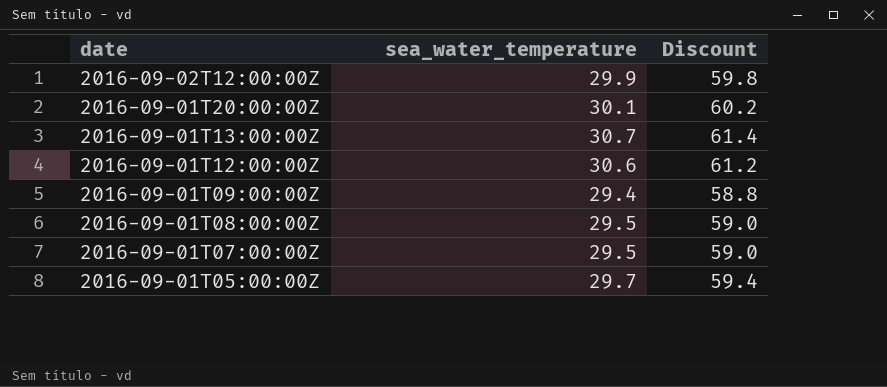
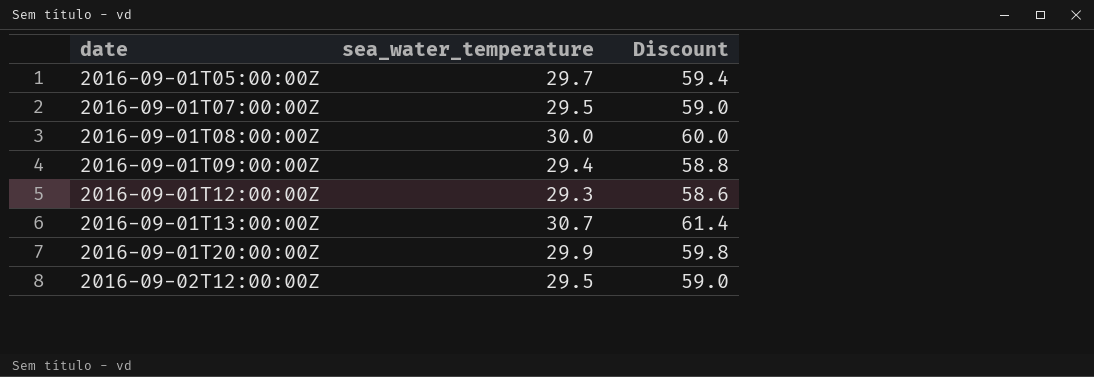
row order: date descending -> date ascending
2016-09-01T08:00:00Z | sea_water_temperature: 29.5 -> 30.0
2016-09-01T08:00:00Z | Discount: 59.0 -> 60.0
2016-09-01T12:00:00Z | sea_water_temperature: 30.6 -> 29.3
2016-09-01T12:00:00Z | Discount: 61.2 -> 58.6
2016-09-01T20:00:00Z | sea_water_temperature: 30.1 -> 29.9
2016-09-01T20:00:00Z | Discount: 60.2 -> 59.8
2016-09-02T12:00:00Z | sea_water_temperature: 29.9 -> 29.5
2016-09-02T12:00:00Z | Discount: 59.8 -> 59.0

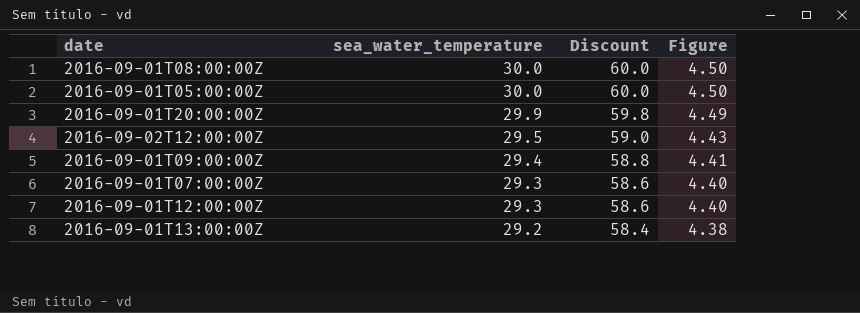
row order: date ascending -> sea_water_temperature descending
column Figure | formula: none -> [sea_water_temperature] * 0.15
2016-09-01T05:00:00Z | sea_water_temperature: 29.7 -> 30.0
2016-09-01T05:00:00Z | Discount: 59.4 -> 60.0
2016-09-01T07:00:00Z | sea_water_temperature: 29.5 -> 29.3
2016-09-01T07:00:00Z | Discount: 59.0 -> 58.6
2016-09-01T13:00:00Z | sea_water_temperature: 30.7 -> 29.2
2016-09-01T13:00:00Z | Discount: 61.4 -> 58.4

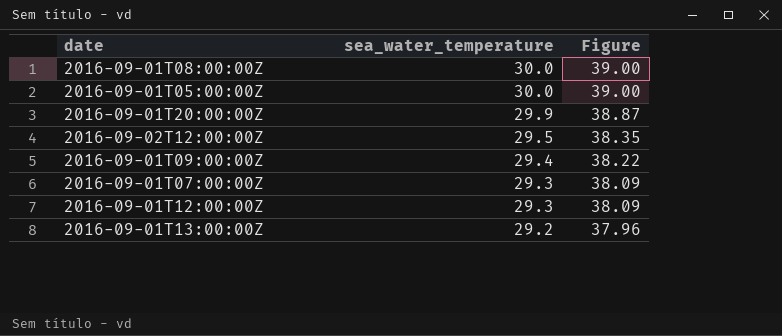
column Discount | formula: [sea_water_temperature] * 2 -> none
column Figure | formula: [sea_water_temperature] * 0.15 -> [sea_water_temperature] * 1.3

